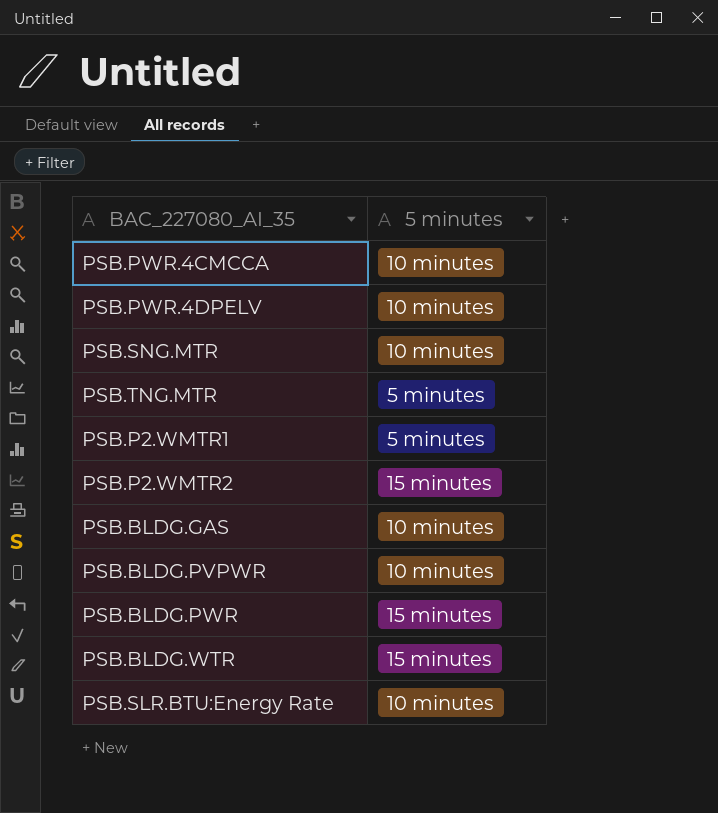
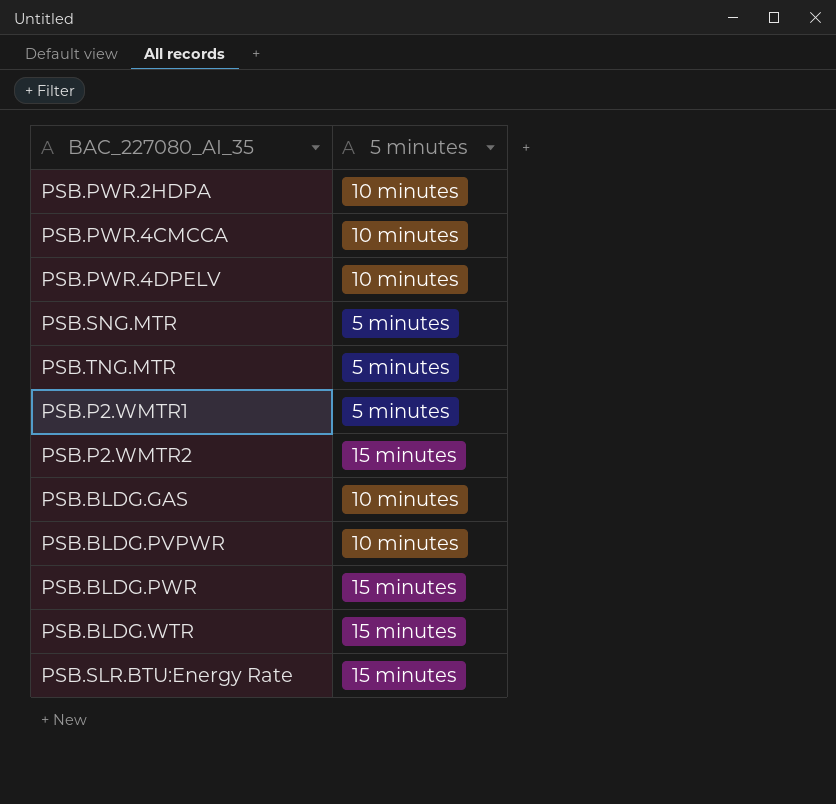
row PSB.PWR.2HDPA: none -> 10 minutes
PSB.SNG.MTR | 5 minutes: 10 minutes -> 5 minutes
PSB.SLR.BTU:Energy Rate | 5 minutes: 10 minutes -> 15 minutes

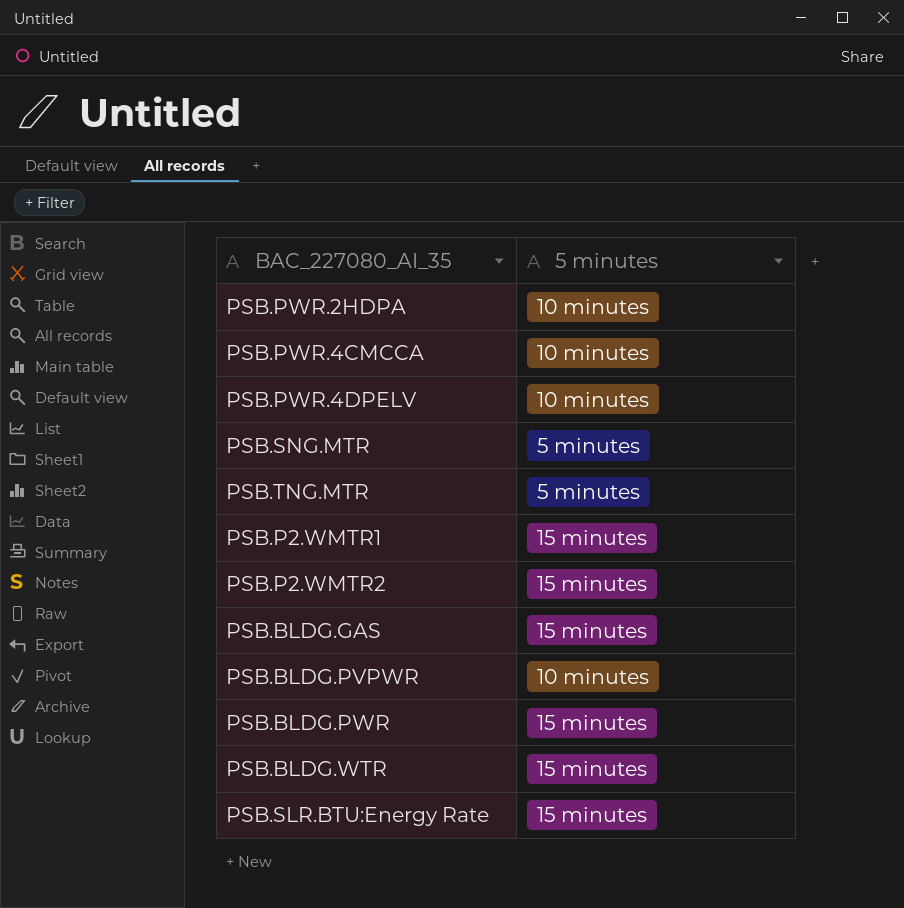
PSB.P2.WMTR1 | 5 minutes: 5 minutes -> 15 minutes
PSB.BLDG.GAS | 5 minutes: 10 minutes -> 15 minutes

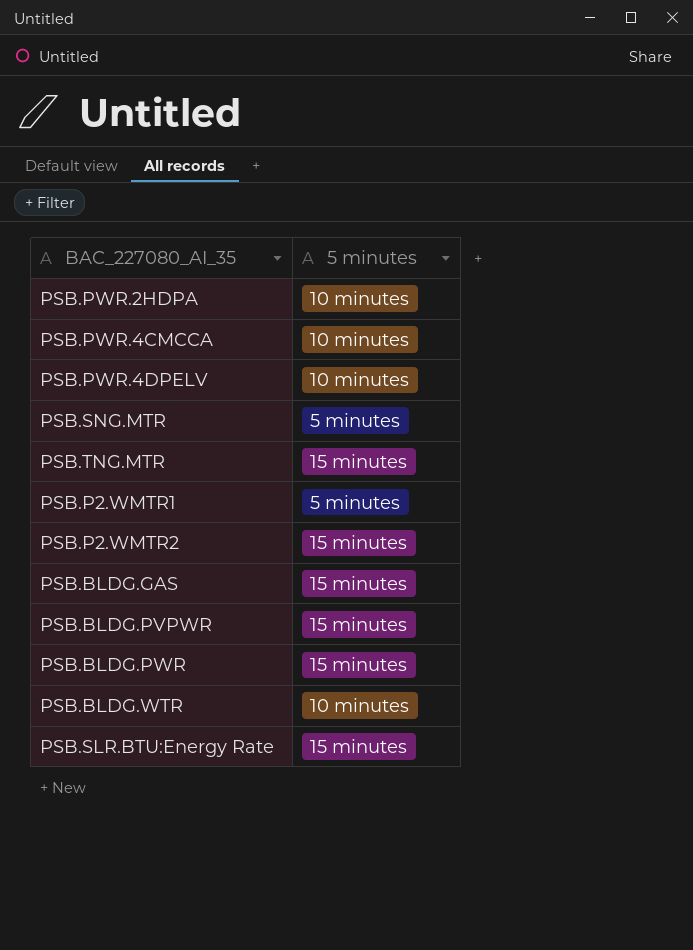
PSB.TNG.MTR | 5 minutes: 5 minutes -> 15 minutes
PSB.P2.WMTR1 | 5 minutes: 15 minutes -> 5 minutes
PSB.BLDG.PVPWR | 5 minutes: 10 minutes -> 15 minutes
PSB.BLDG.WTR | 5 minutes: 15 minutes -> 10 minutes

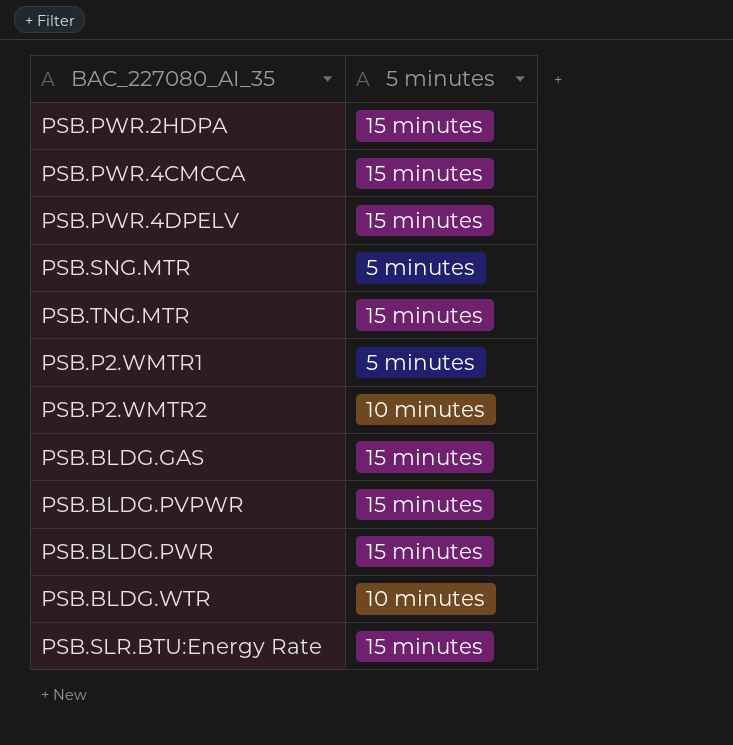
PSB.PWR.2HDPA | 5 minutes: 10 minutes -> 15 minutes
PSB.PWR.4CMCCA | 5 minutes: 10 minutes -> 15 minutes
PSB.PWR.4DPELV | 5 minutes: 10 minutes -> 15 minutes
PSB.P2.WMTR2 | 5 minutes: 15 minutes -> 10 minutes

